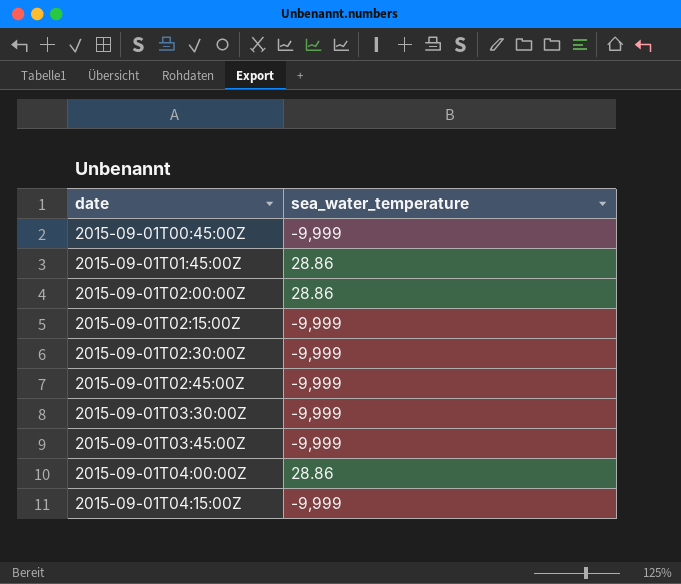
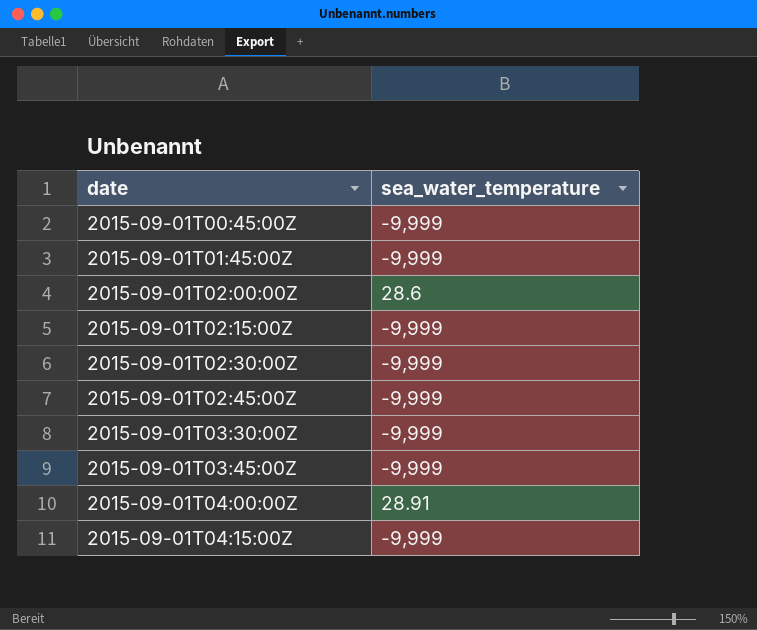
2015-09-01T01:45:00Z | sea_water_temperature: 28.86 -> -9,999
2015-09-01T02:00:00Z | sea_water_temperature: 28.86 -> 28.6
2015-09-01T04:00:00Z | sea_water_temperature: 28.86 -> 28.91

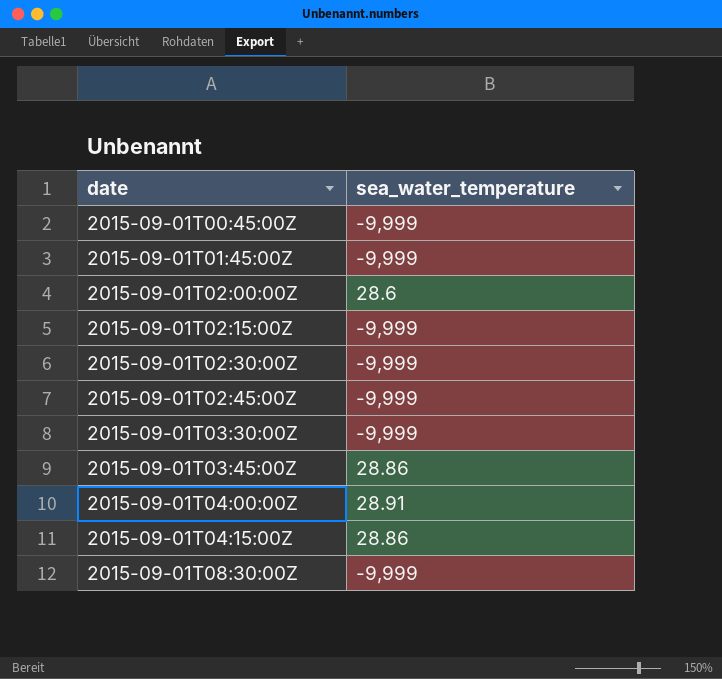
2015-09-01T03:45:00Z | sea_water_temperature: -9,999 -> 28.86
2015-09-01T04:15:00Z | sea_water_temperature: -9,999 -> 28.86
row 2015-09-01T08:30:00Z: none -> -9,999

